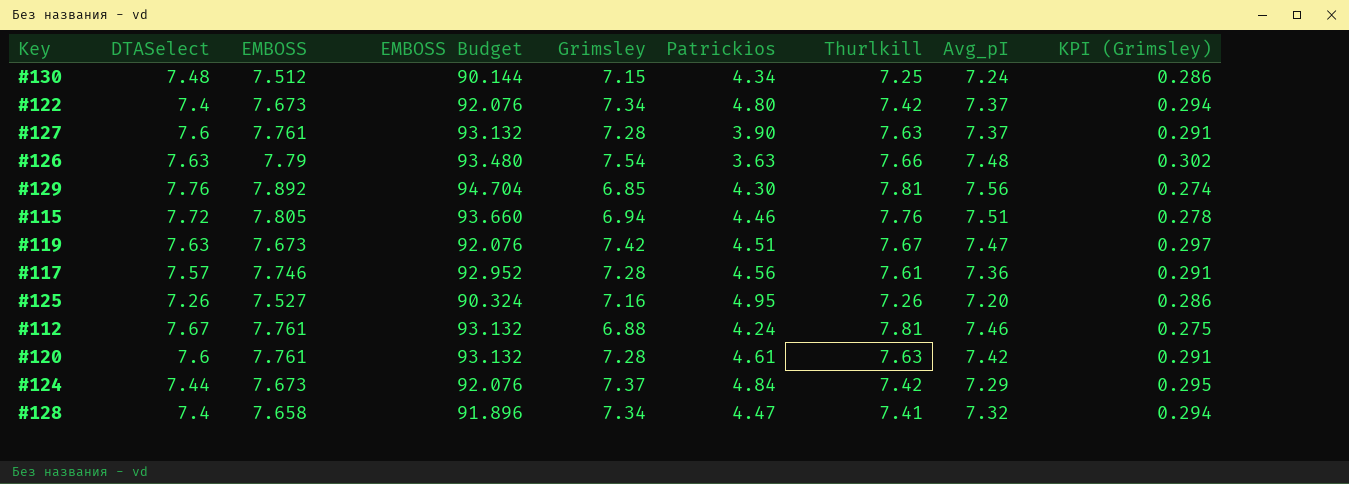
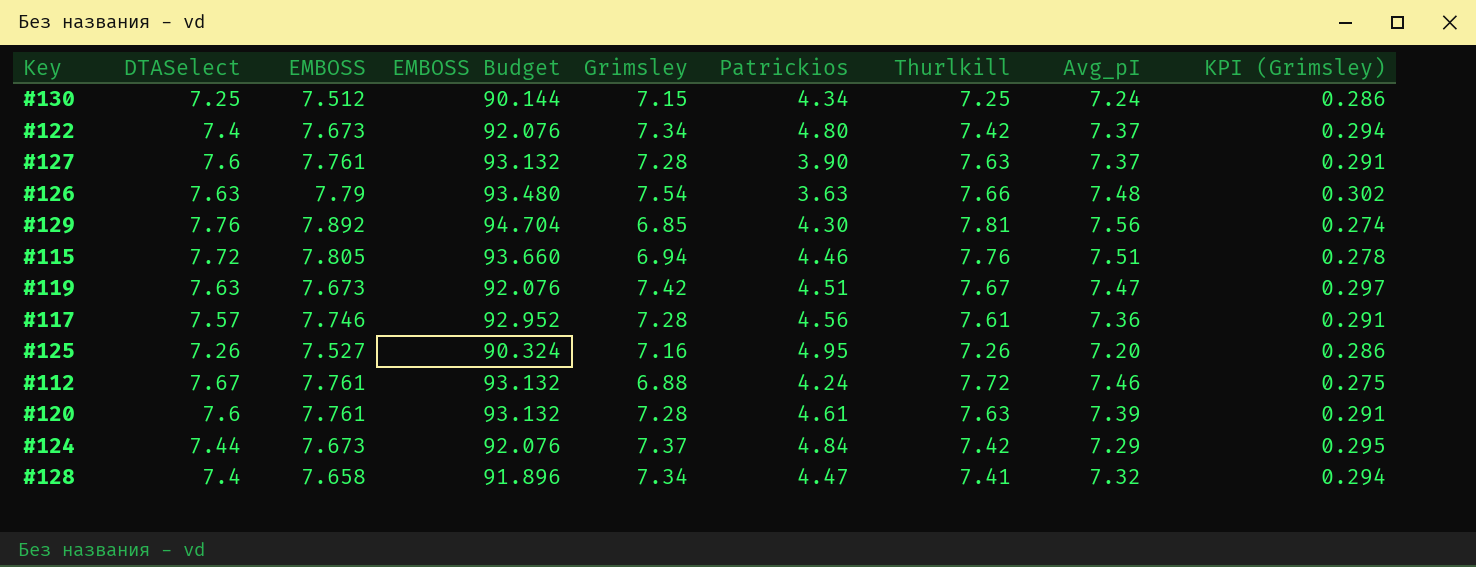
#130 | DTASelect: 7.48 -> 7.25
#112 | Thurlkill: 7.81 -> 7.72
#120 | Avg_pI: 7.42 -> 7.39

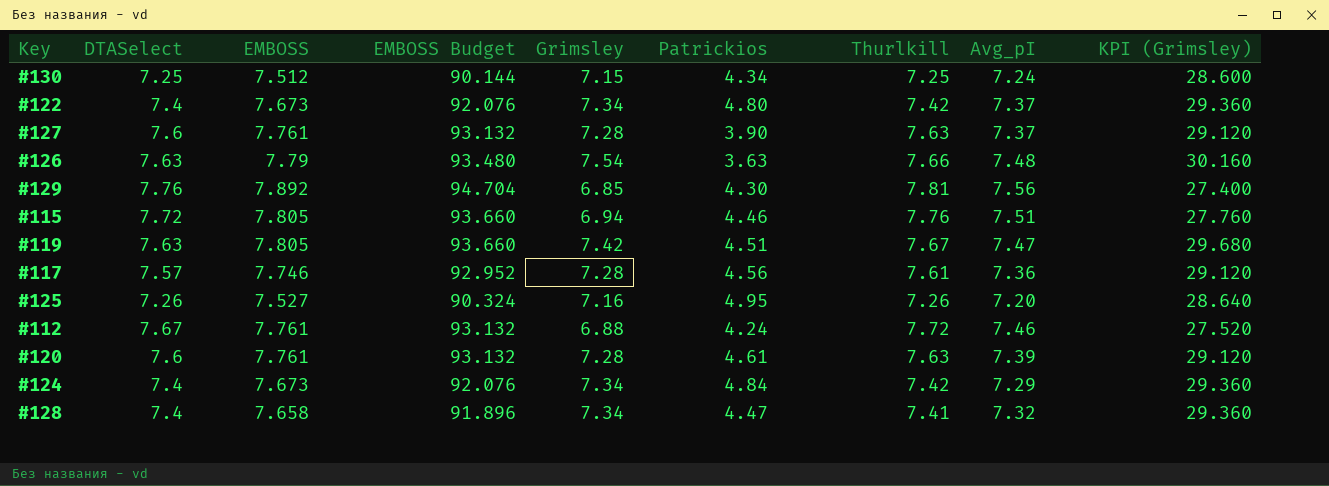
column KPI (Grimsley) | formula: [Grimsley] * 0.04 -> [Grimsley] * 4
#119 | EMBOSS: 7.673 -> 7.805
#119 | EMBOSS Budget: 92.076 -> 93.660
#124 | DTASelect: 7.44 -> 7.4
#124 | Grimsley: 7.37 -> 7.34

